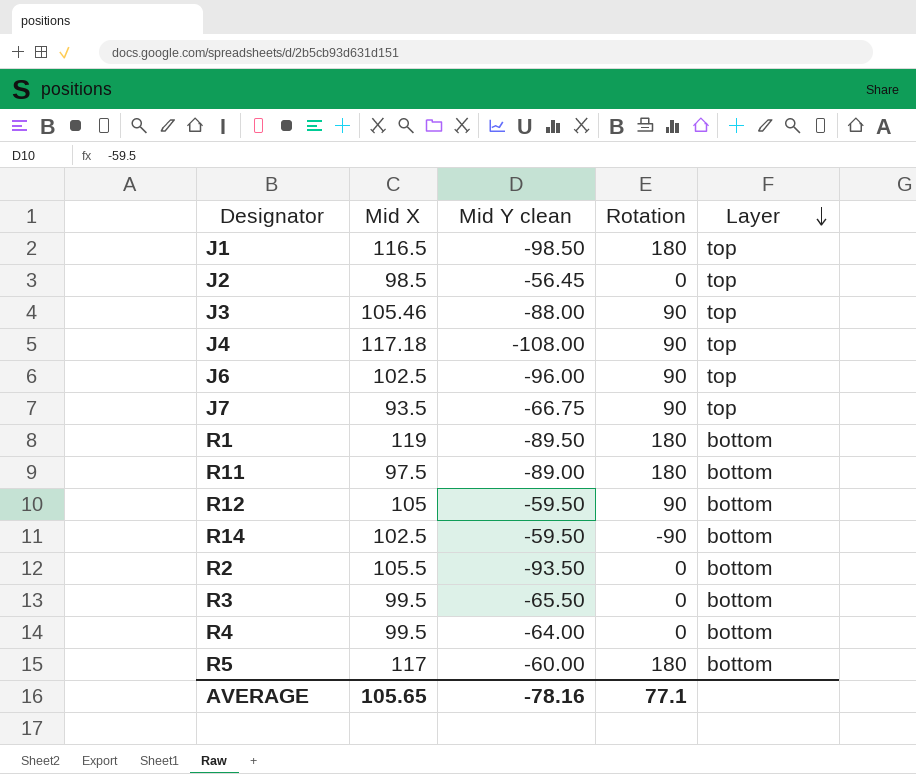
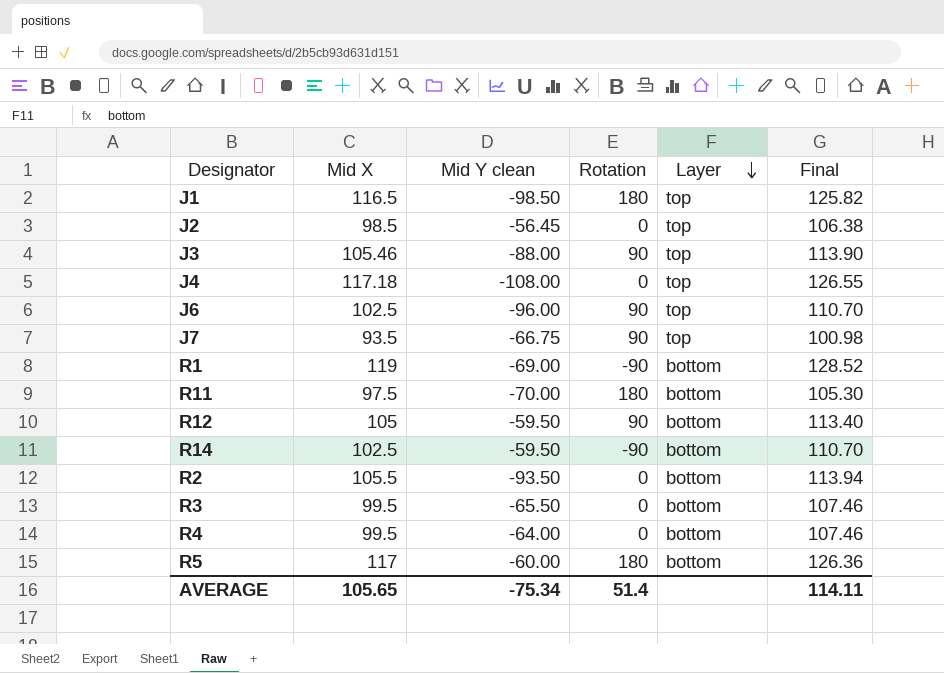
column Final | formula: none -> [Mid X] * 1.08
J4 | Rotation: 90 -> 0
R1 | Mid Y clean: -89.50 -> -69.00
R1 | Rotation: 180 -> -90
R11 | Mid Y clean: -89.00 -> -70.00
AVERAGE | Mid Y clean: -78.16 -> -75.34
AVERAGE | Rotation: 77.1 -> 51.4

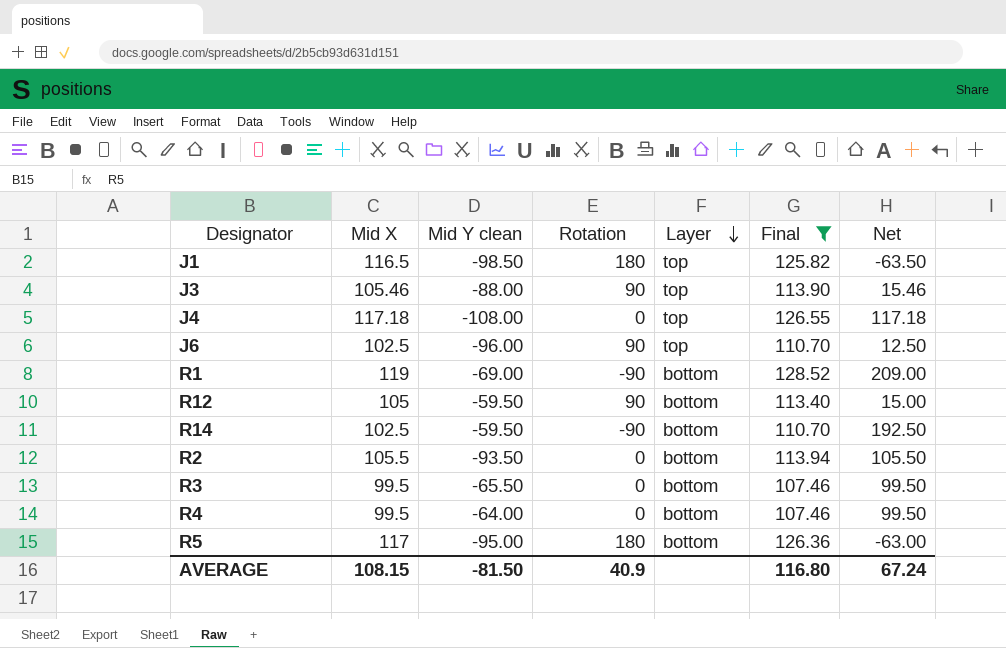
filter: none -> Final >= 107.46
column Net | formula: none -> [Mid X] - [Rotation]
R5 | Mid Y clean: -60.00 -> -95.00
AVERAGE | Mid X: 105.65 -> 108.15
AVERAGE | Mid Y clean: -75.34 -> -81.50
AVERAGE | Rotation: 51.4 -> 40.9
AVERAGE | Final: 114.11 -> 116.80

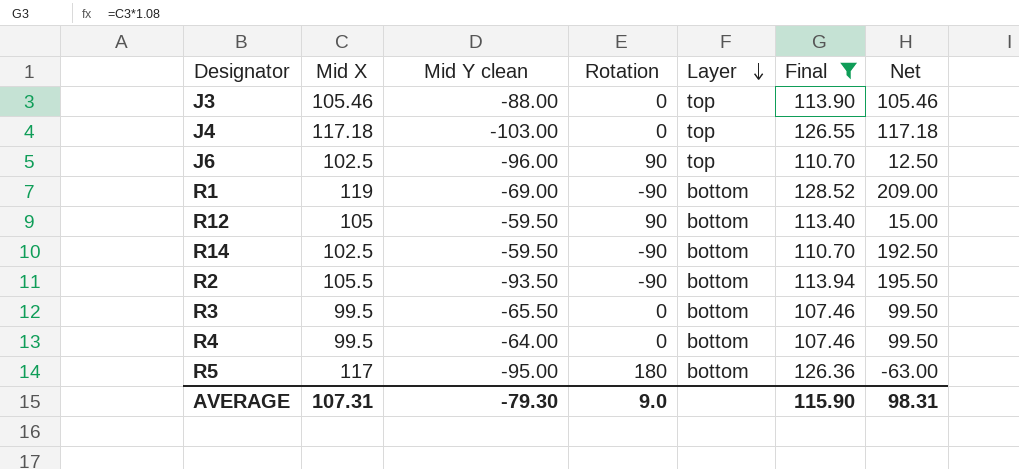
row J1: 116.5 | -98.50 | 180 | top | 125.82 | -63.50 -> none
J3 | Rotation: 90 -> 0
J3 | Net: 15.46 -> 105.46
J4 | Mid Y clean: -108.00 -> -103.00
R2 | Rotation: 0 -> -90
R2 | Net: 105.50 -> 195.50
AVERAGE | Mid X: 108.15 -> 107.31
AVERAGE | Mid Y clean: -81.50 -> -79.30
AVERAGE | Rotation: 40.9 -> 9.0
AVERAGE | Final: 116.80 -> 115.90
AVERAGE | Net: 67.24 -> 98.31

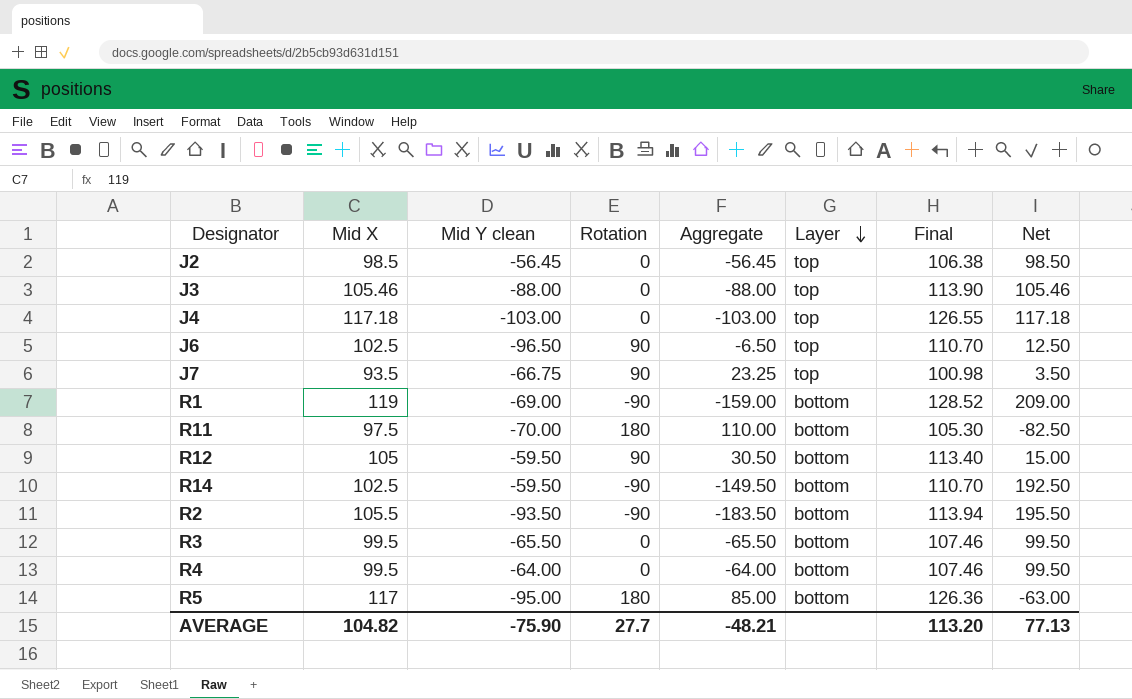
filter: Final >= 107.46 -> none
column Aggregate | formula: none -> [Mid Y clean] + [Rotation]
J6 | Mid Y clean: -96.00 -> -96.50
AVERAGE | Mid X: 107.31 -> 104.82
AVERAGE | Mid Y clean: -79.30 -> -75.90
AVERAGE | Rotation: 9.0 -> 27.7
AVERAGE | Final: 115.90 -> 113.20
AVERAGE | Net: 98.31 -> 77.13

